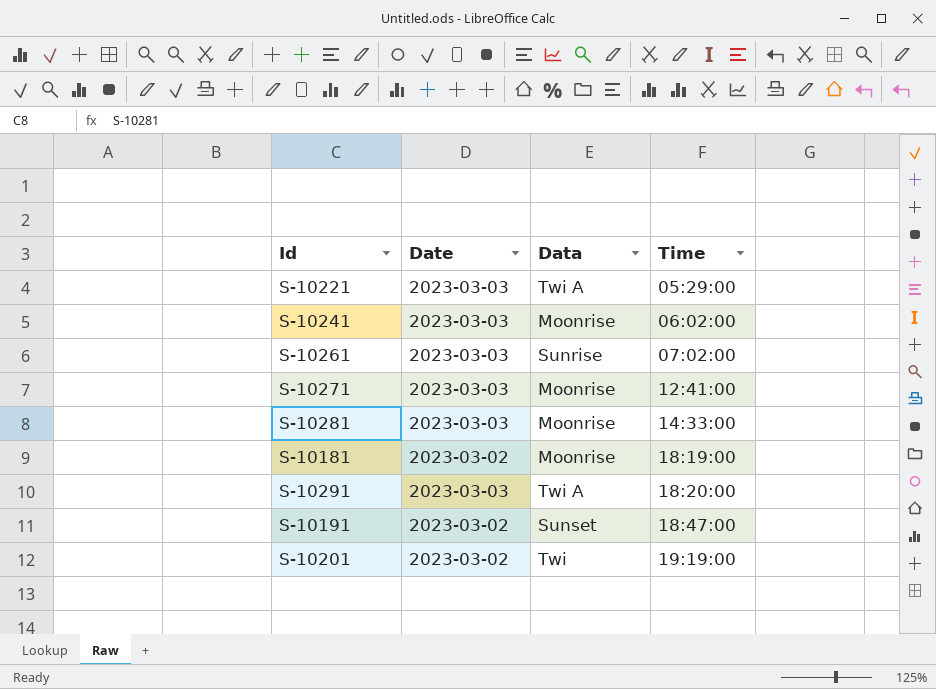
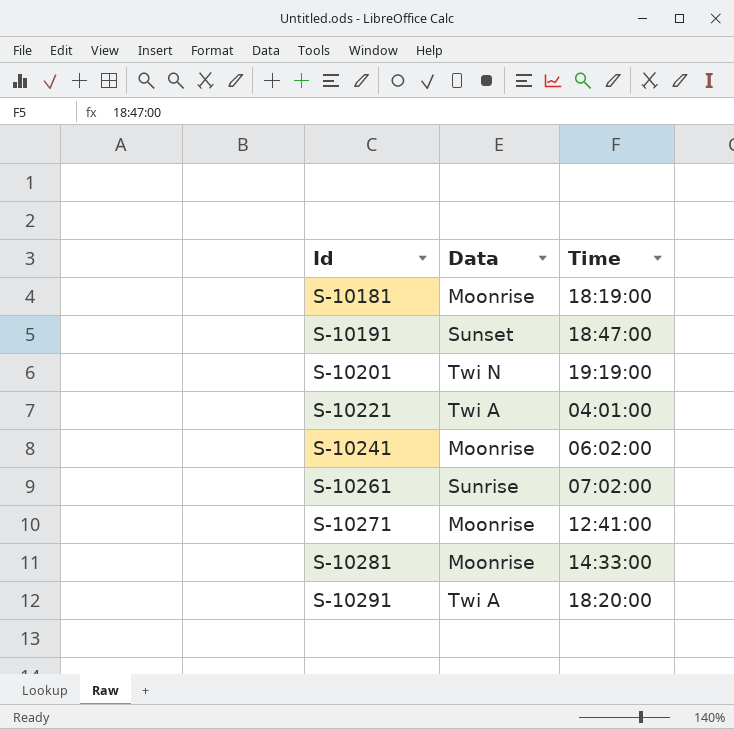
row order: Time ascending -> Id ascending
column Date | position: 2 -> none
S-10201 | Data: Twi -> Twi N
S-10221 | Time: 05:29:00 -> 04:01:00

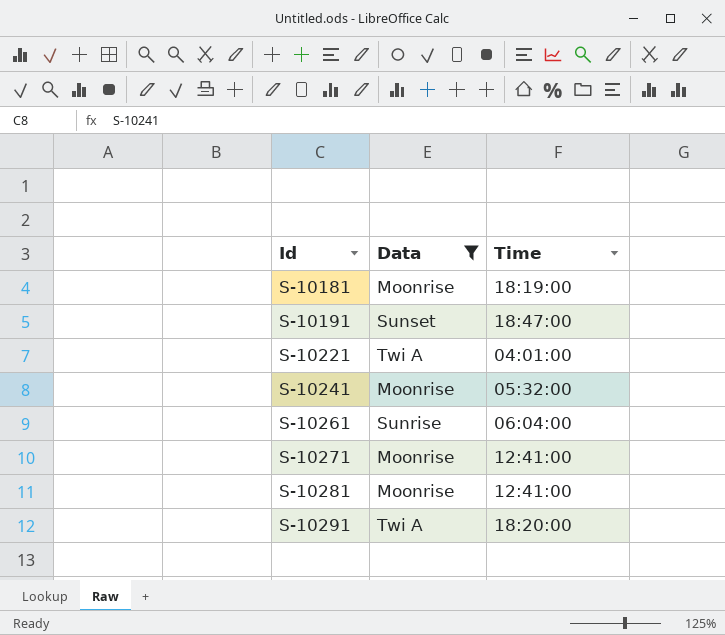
filter: none -> Data != Twi N
S-10241 | Time: 06:02:00 -> 05:32:00
S-10261 | Time: 07:02:00 -> 06:04:00
S-10281 | Time: 14:33:00 -> 12:41:00

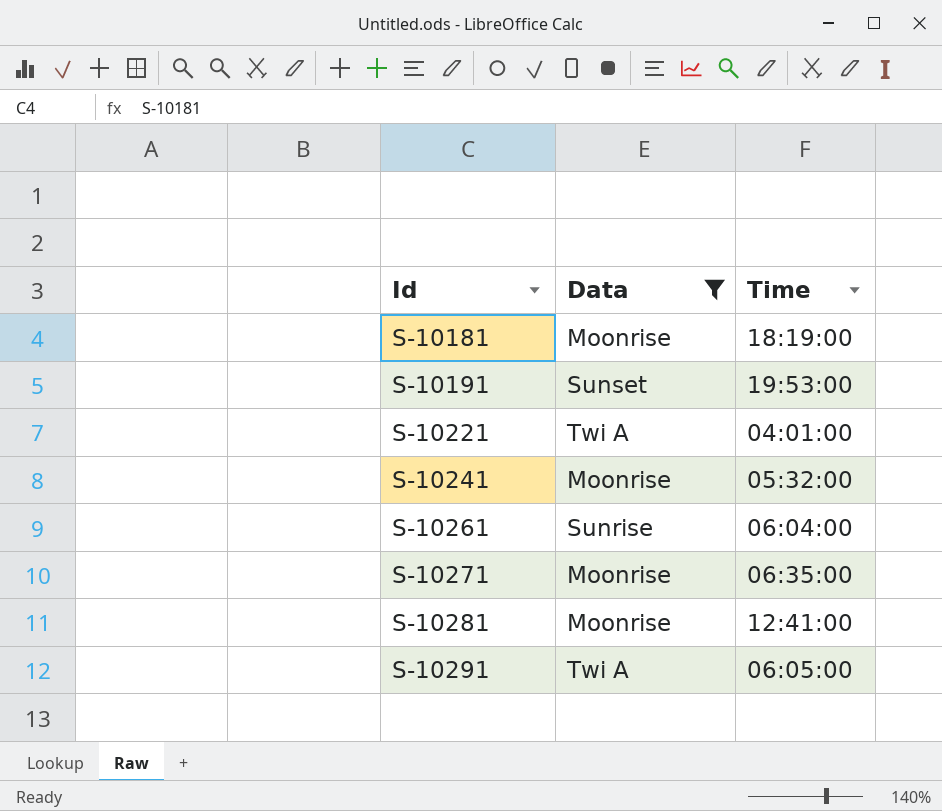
S-10191 | Time: 18:47:00 -> 19:53:00
S-10271 | Time: 12:41:00 -> 06:35:00
S-10291 | Time: 18:20:00 -> 06:05:00

